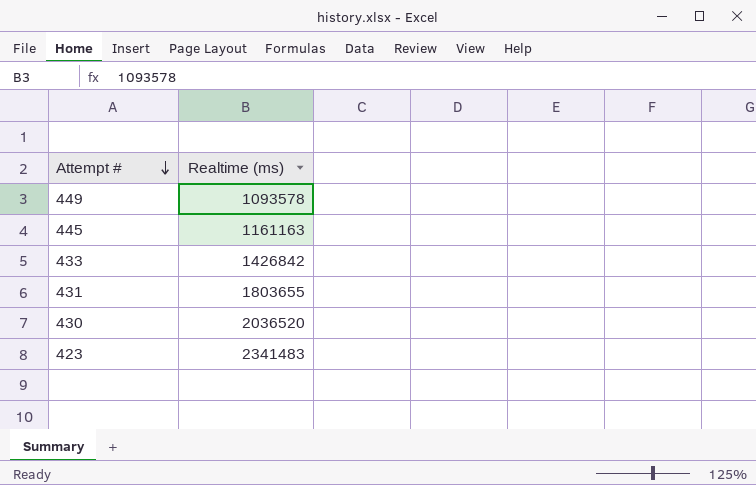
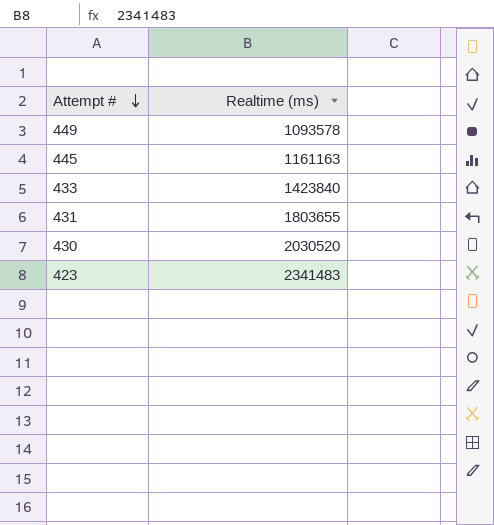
433 | Realtime (ms): 1426842 -> 1423840
430 | Realtime (ms): 2036520 -> 2030520

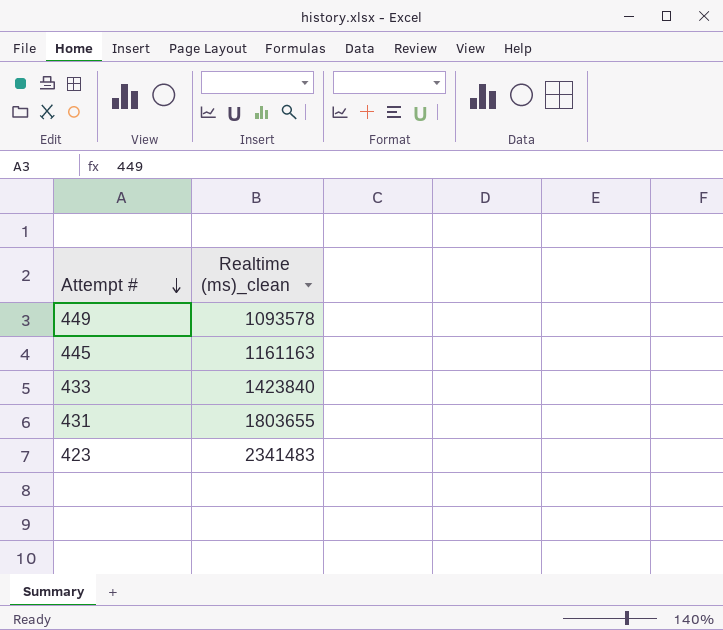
column name: Realtime (ms) -> Realtime (ms)_clean
row 430: 2030520 -> none

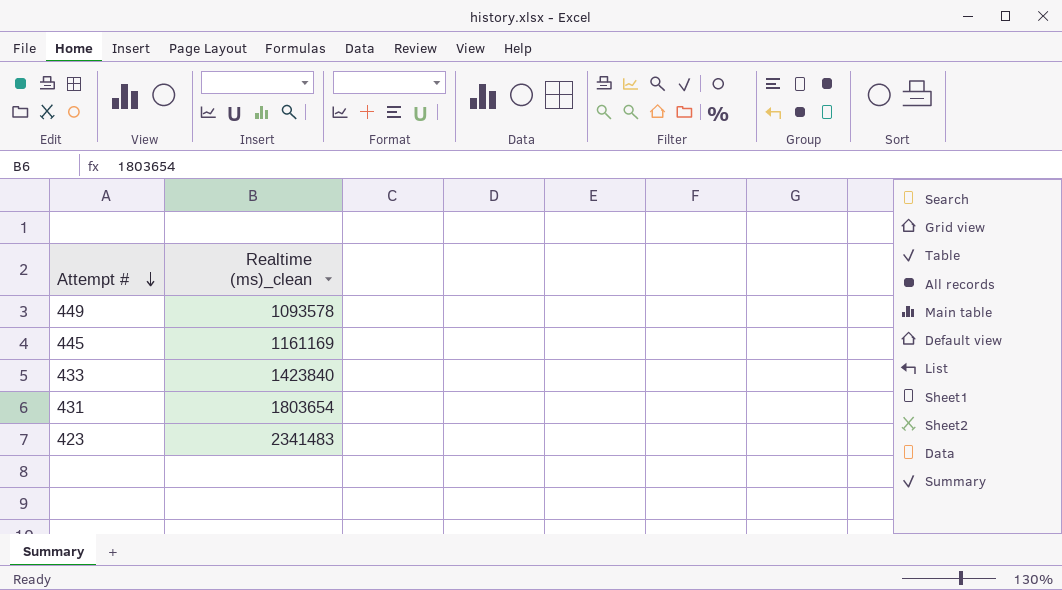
445 | Realtime (ms)_clean: 1161163 -> 1161169
431 | Realtime (ms)_clean: 1803655 -> 1803654

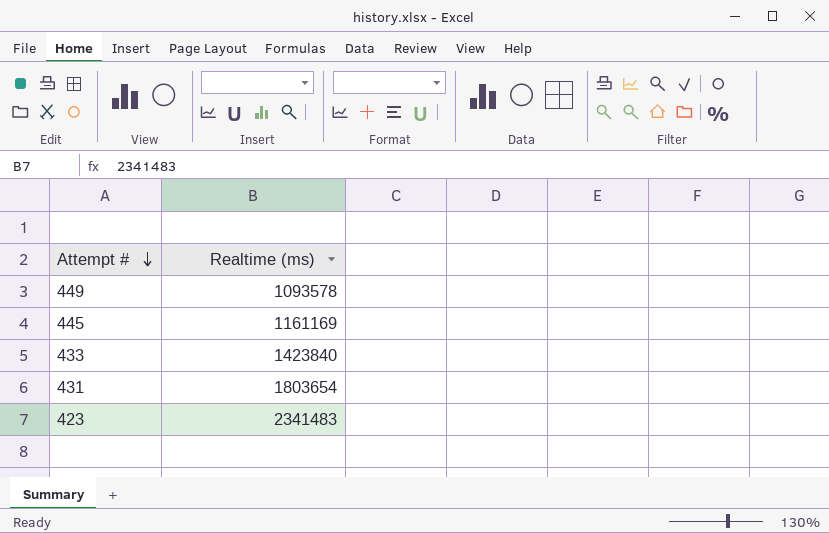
column name: Realtime (ms)_clean -> Realtime (ms)

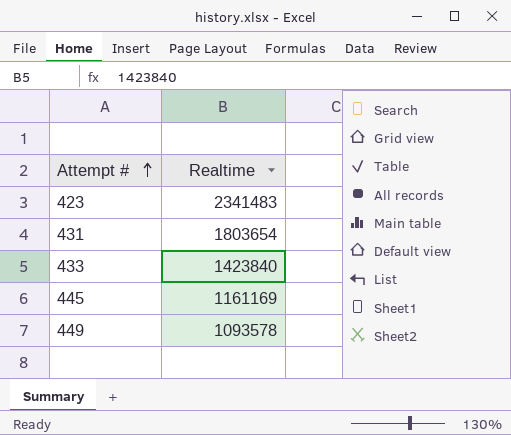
row order: Attempt # descending -> Attempt # ascending
column name: Realtime (ms) -> Realtime

